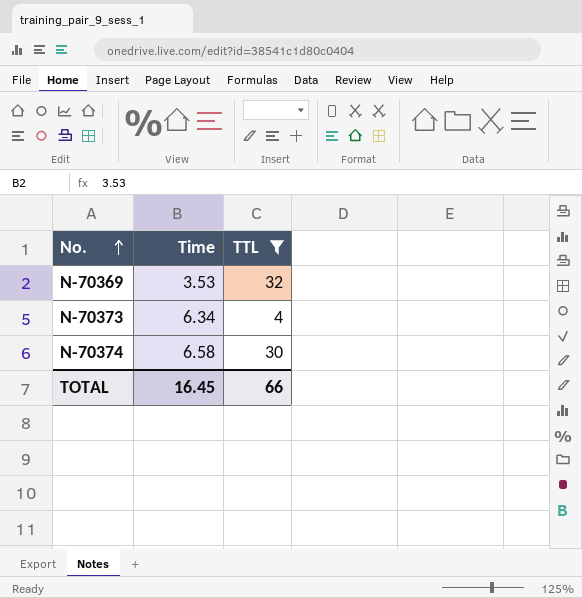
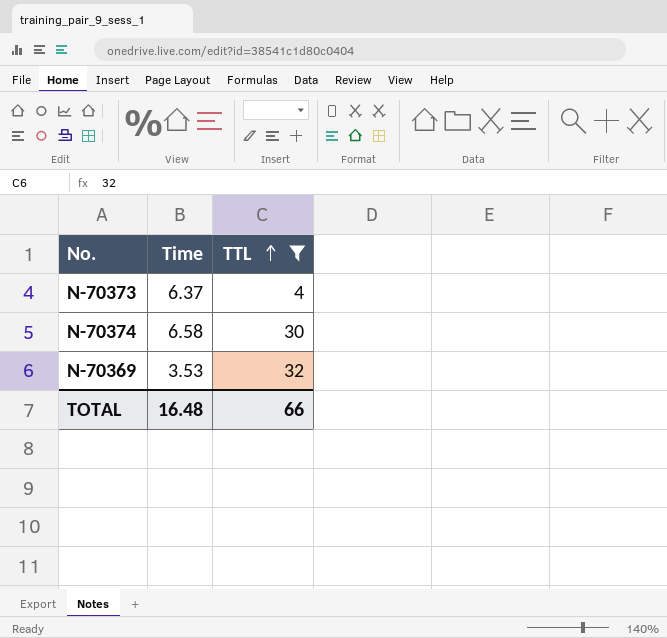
row order: No. ascending -> TTL ascending
N-70373 | Time: 6.34 -> 6.37
TOTAL | Time: 16.45 -> 16.48

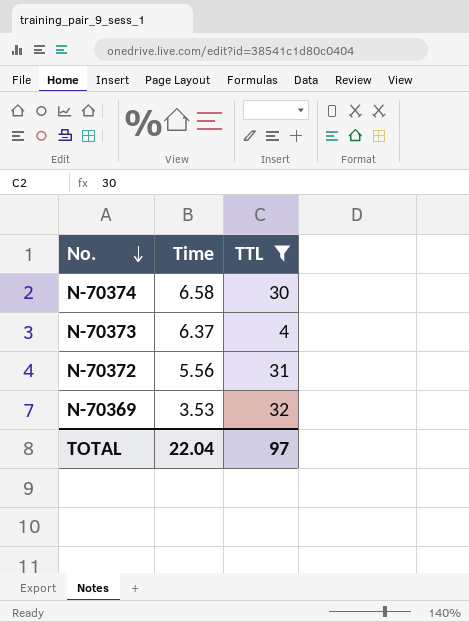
row order: TTL ascending -> No. descending
row N-70372: none -> 5.56 | 31
TOTAL | Time: 16.48 -> 22.04
TOTAL | TTL: 66 -> 97

